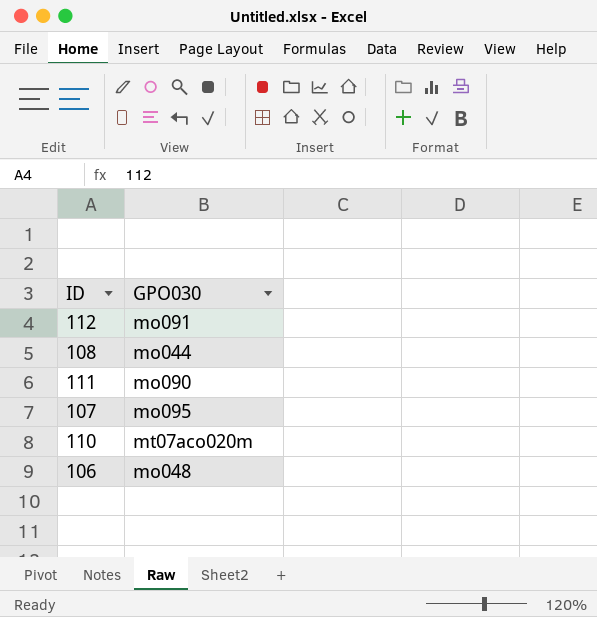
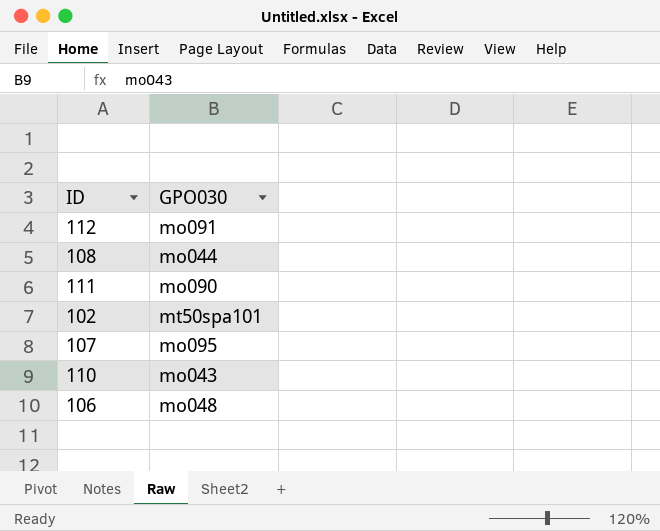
row 102: none -> mt50spa101
110 | GPO030: mt07aco020m -> mo043

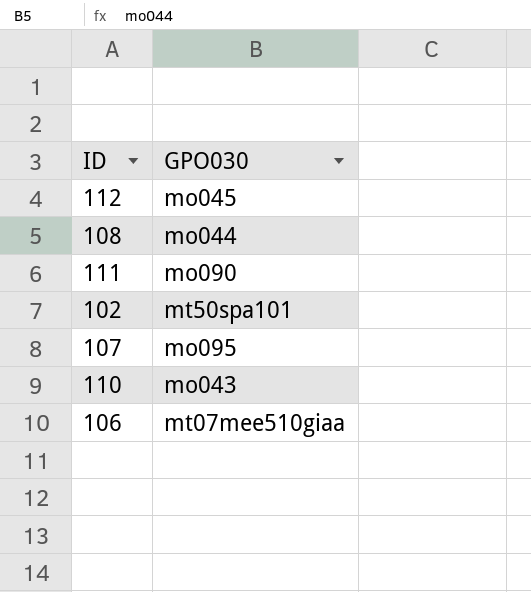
112 | GPO030: mo091 -> mo045
106 | GPO030: mo048 -> mt07mee510giaa

